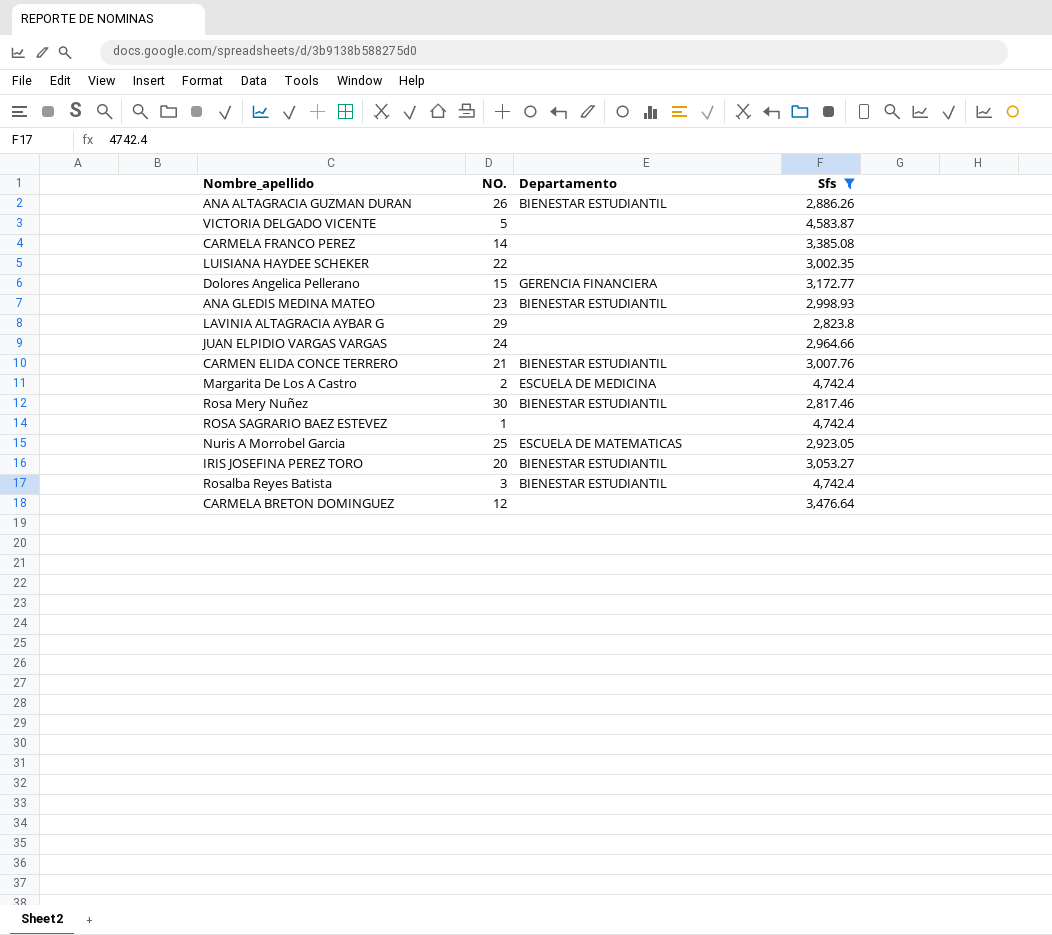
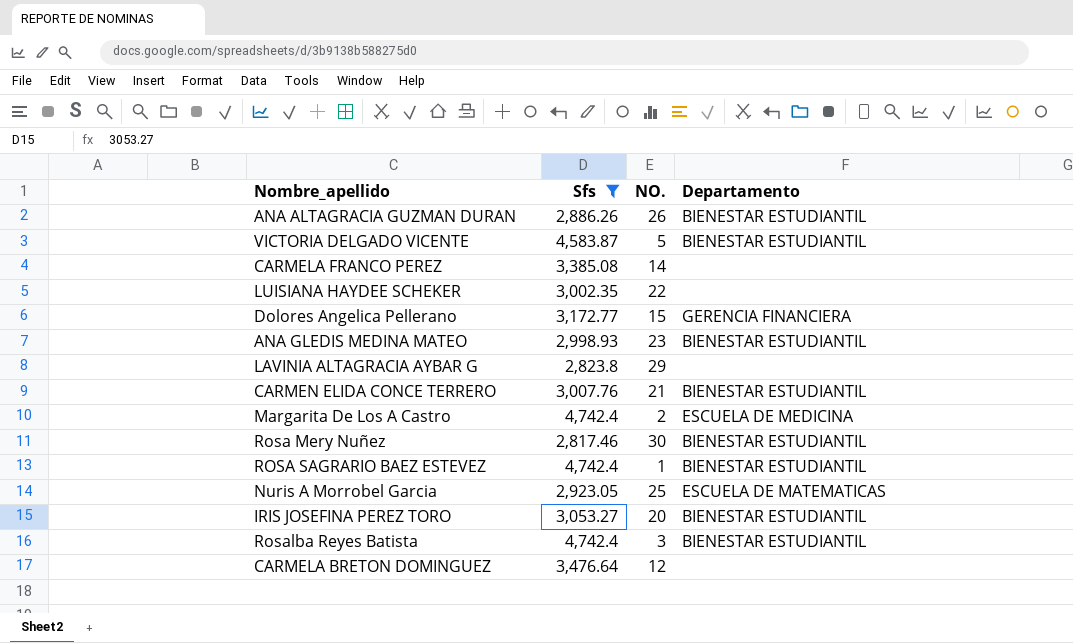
column Sfs | position: 4 -> 2
row JUAN ELPIDIO VARGAS VARGAS: 24 | none | 2,964.66 -> none
VICTORIA DELGADO VICENTE | Departamento: none -> BIENESTAR ESTUDIANTIL
ROSA SAGRARIO BAEZ ESTEVEZ | Departamento: none -> BIENESTAR ESTUDIANTIL

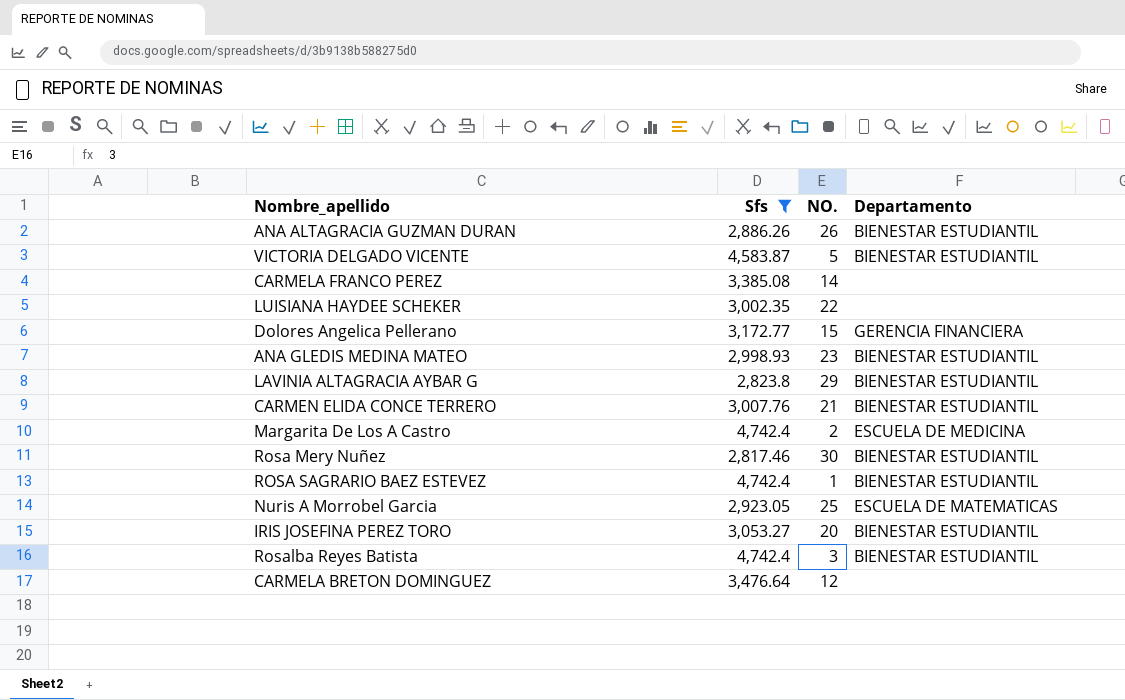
LAVINIA ALTAGRACIA AYBAR G | Departamento: none -> BIENESTAR ESTUDIANTIL

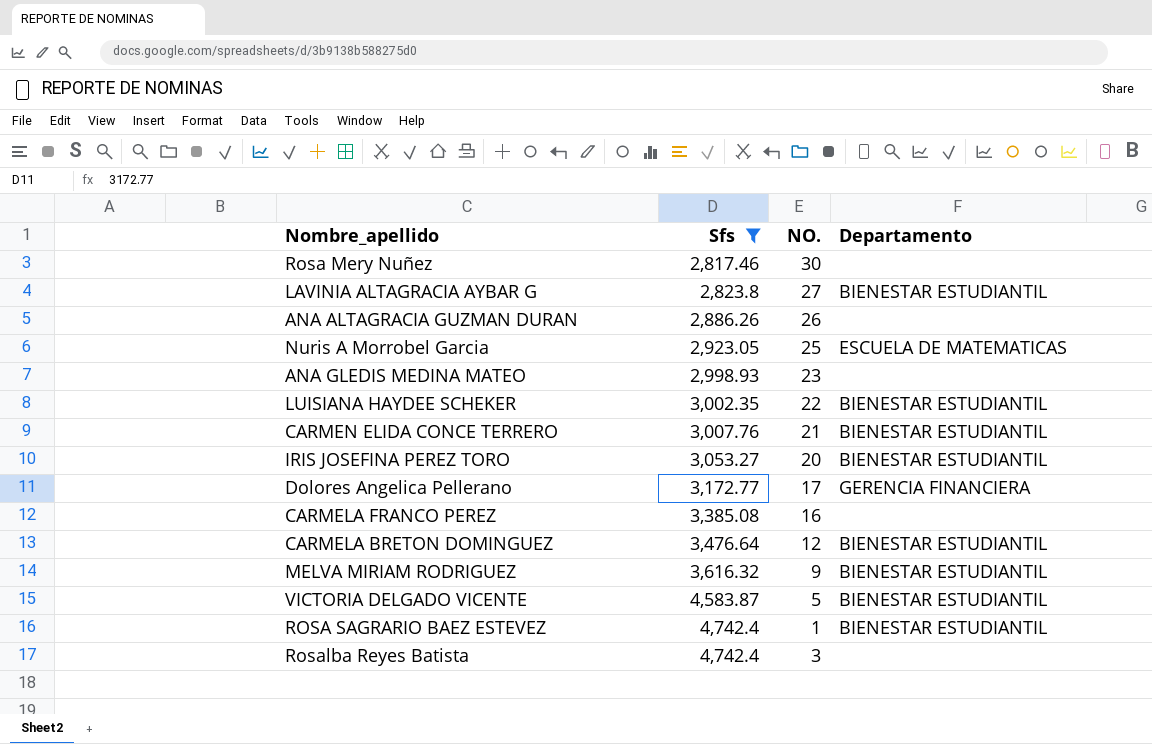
row order: none -> Sfs ascending
row Margarita De Los A Castro: 4,742.4 | 2 | ESCUELA DE MEDICINA -> none
Rosa Mery Nuñez | Departamento: BIENESTAR ESTUDIANTIL -> none
LAVINIA ALTAGRACIA AYBAR G | NO.: 29 -> 27
ANA ALTAGRACIA GUZMAN DURAN | Departamento: BIENESTAR ESTUDIANTIL -> none
ANA GLEDIS MEDINA MATEO | Departamento: BIENESTAR ESTUDIANTIL -> none
LUISIANA HAYDEE SCHEKER | Departamento: none -> BIENESTAR ESTUDIANTIL
Dolores Angelica Pellerano | NO.: 15 -> 17
CARMELA FRANCO PEREZ | NO.: 14 -> 16
CARMELA BRETON DOMINGUEZ | Departamento: none -> BIENESTAR ESTUDIANTIL
row MELVA MIRIAM RODRIGUEZ: none -> 3,616.32 | 9 | BIENESTAR ESTUDIANTIL
Rosalba Reyes Batista | Departamento: BIENESTAR ESTUDIANTIL -> none

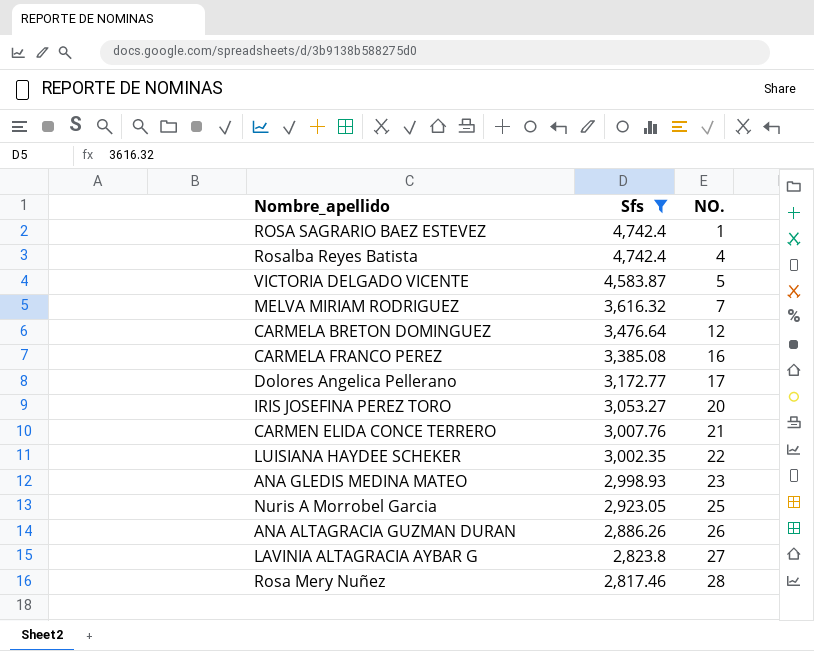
row order: Sfs ascending -> Sfs descending
column Departamento | position: 4 -> none
Rosalba Reyes Batista | NO.: 3 -> 4
MELVA MIRIAM RODRIGUEZ | NO.: 9 -> 7
Rosa Mery Nuñez | NO.: 30 -> 28

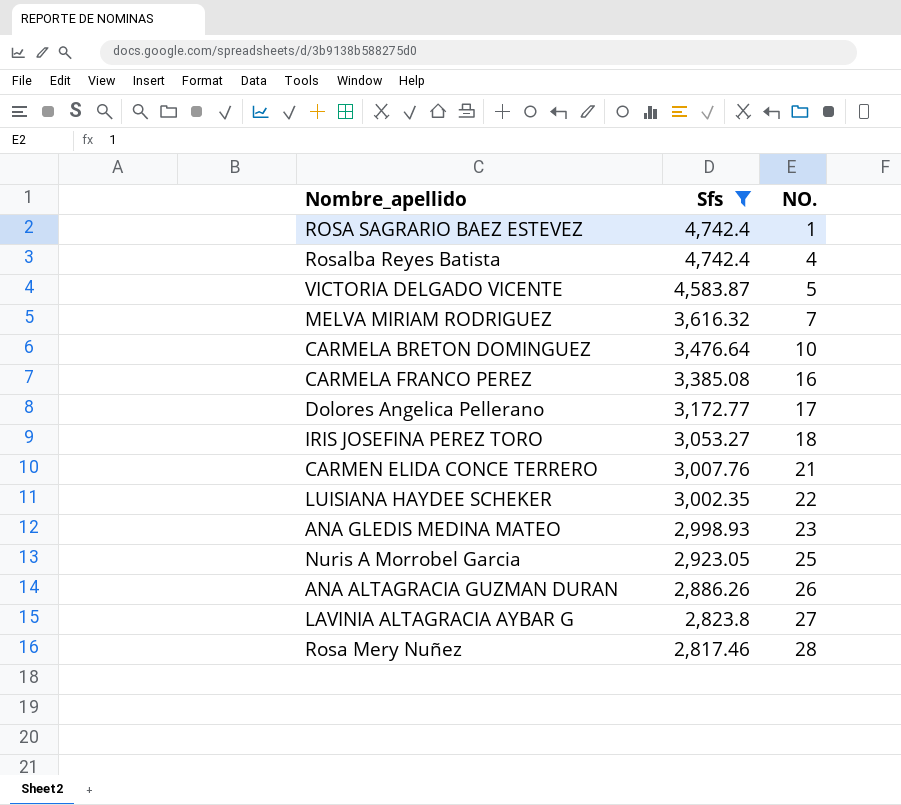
CARMELA BRETON DOMINGUEZ | NO.: 12 -> 10
IRIS JOSEFINA PEREZ TORO | NO.: 20 -> 18

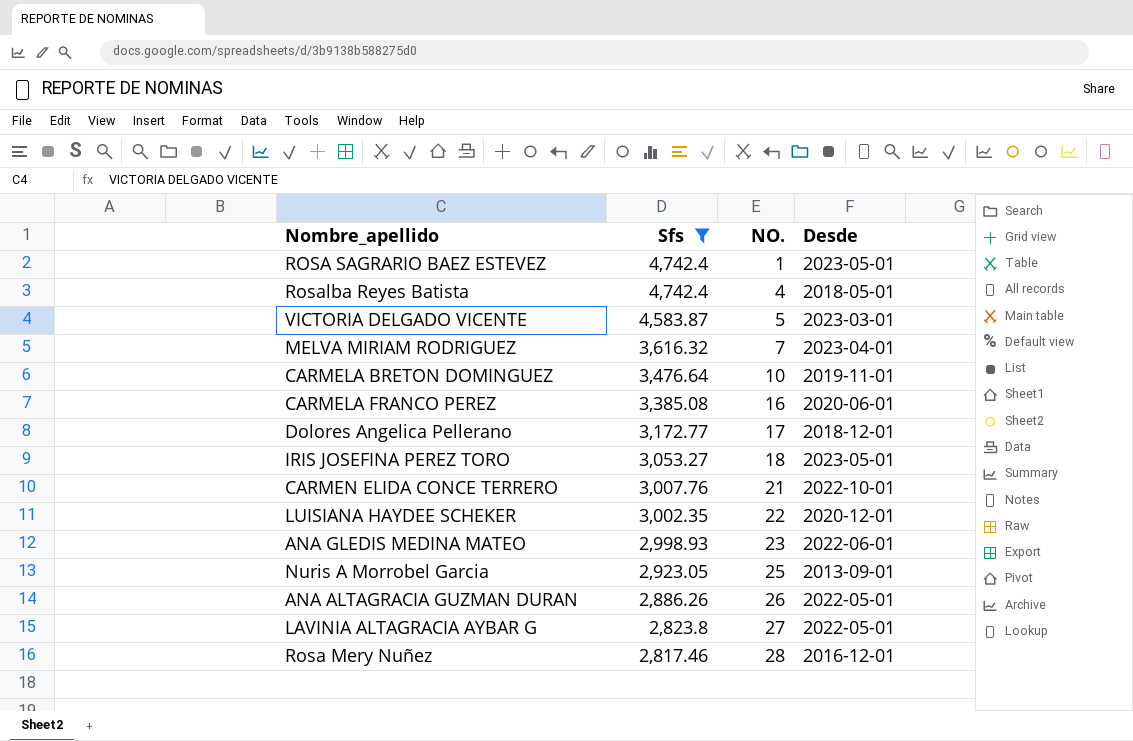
column Desde | position: none -> 4

